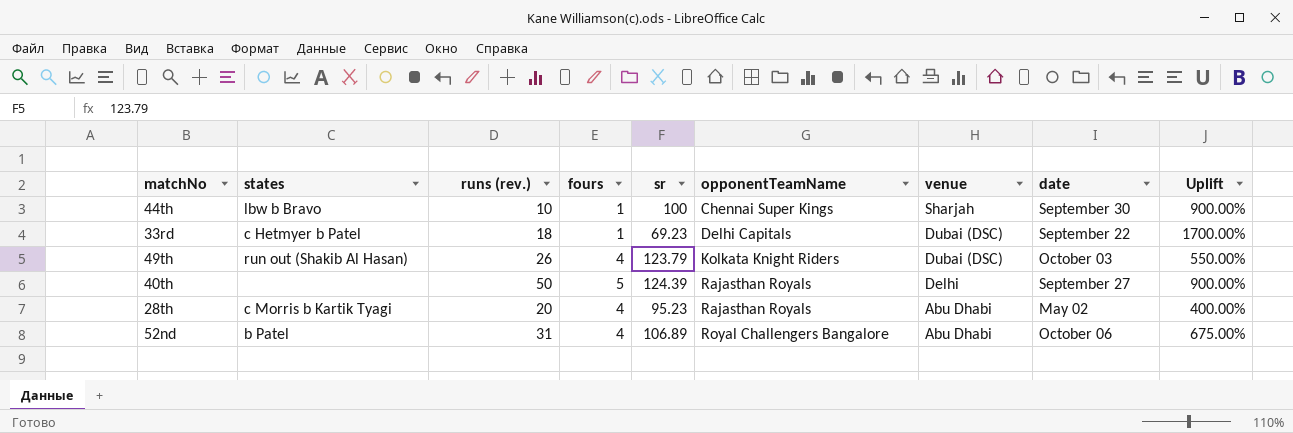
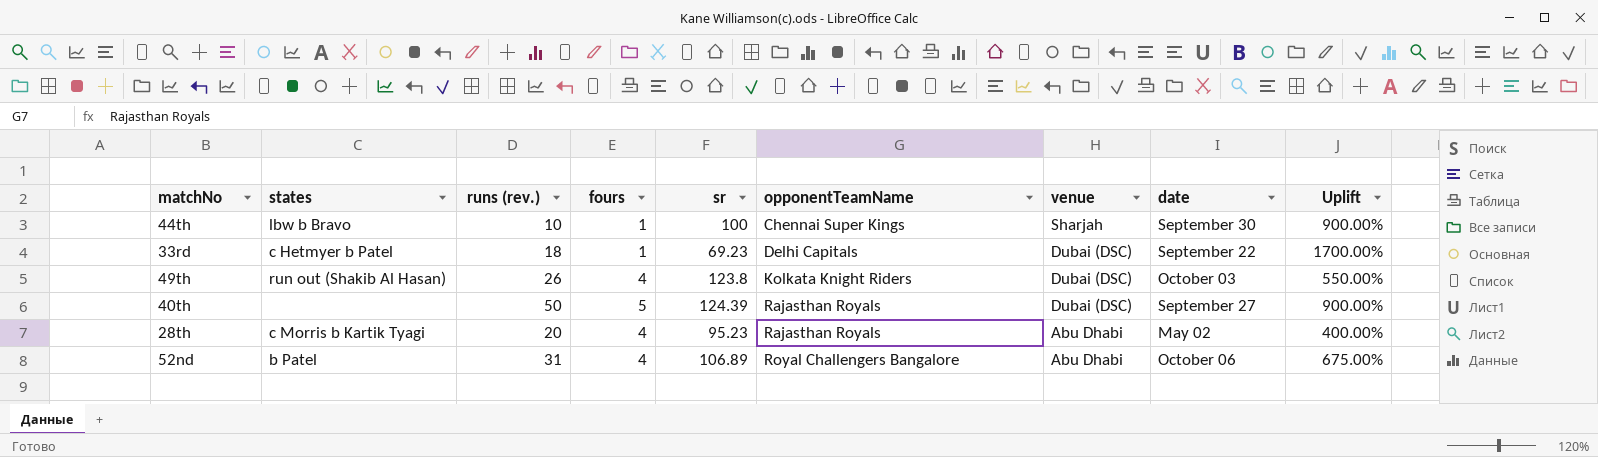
49th | sr: 123.79 -> 123.8
40th | venue: Delhi -> Dubai (DSC)

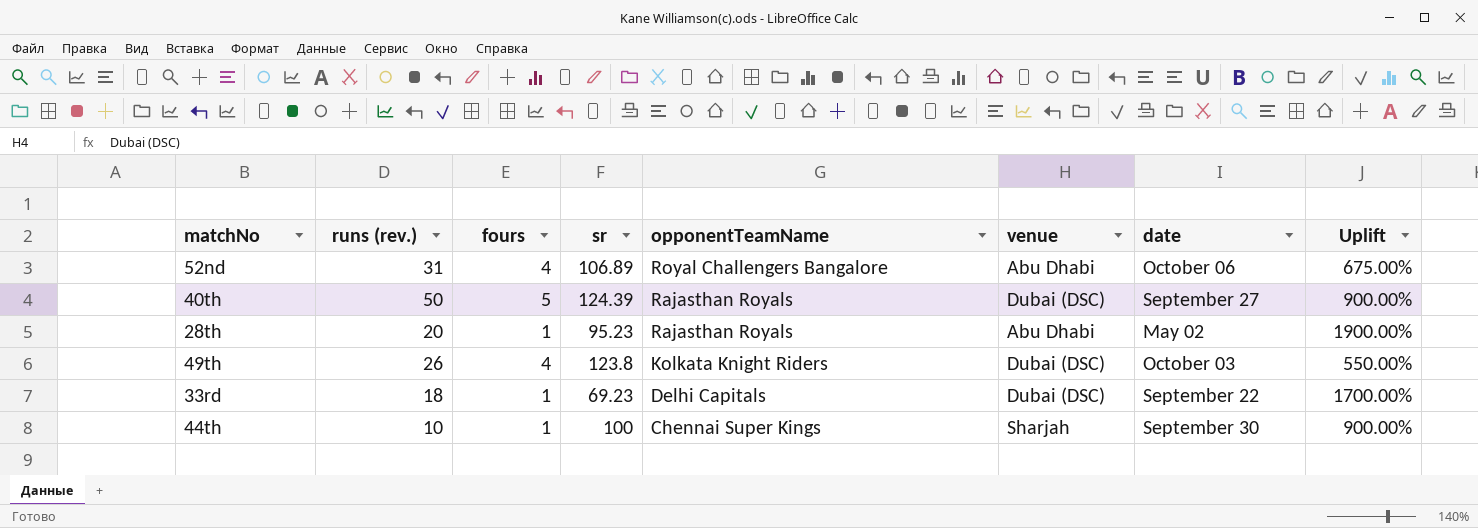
row order: opponentTeamName ascending -> opponentTeamName descending
column states | position: 2 -> none
28th | fours: 4 -> 1
28th | Uplift: 400.00% -> 1900.00%

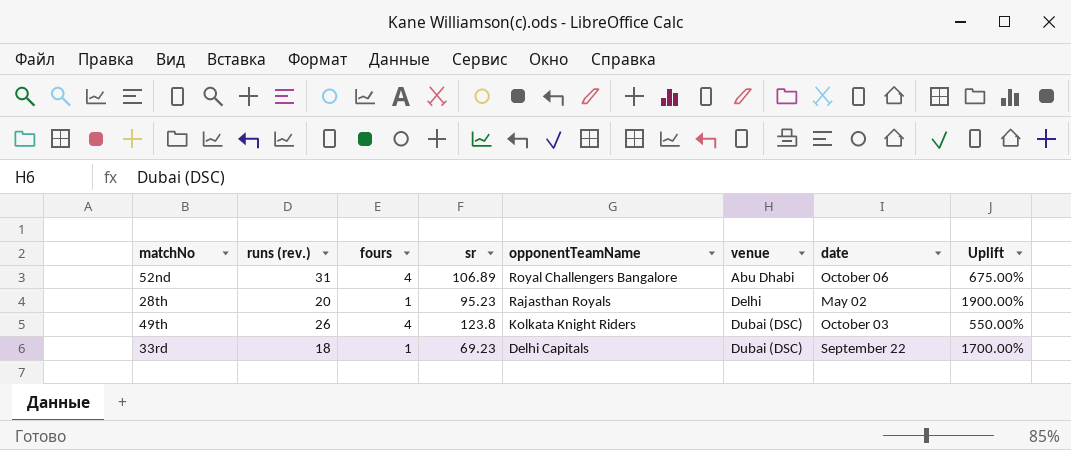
row 40th: 50 | 5 | 124.39 | Rajasthan Royals | Dubai (DSC) | September 27 | 900.00% -> none
row 44th: 10 | 1 | 100 | Chennai Super Kings | Sharjah | September 30 | 900.00% -> none
28th | venue: Abu Dhabi -> Delhi

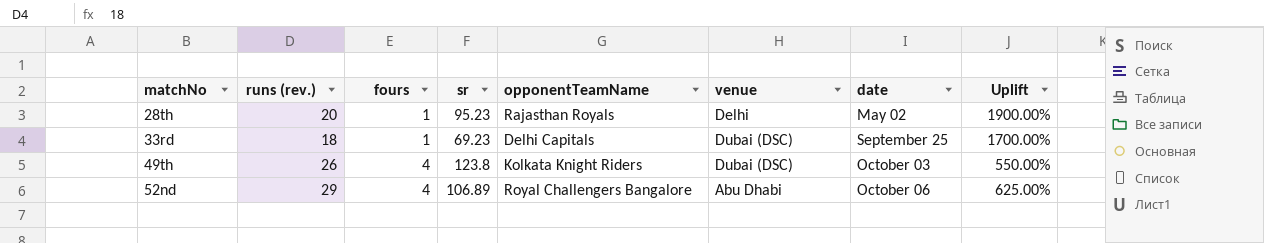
row order: opponentTeamName descending -> matchNo ascending
33rd | date: September 22 -> September 25
52nd | runs (rev.): 31 -> 29
52nd | Uplift: 675.00% -> 625.00%

